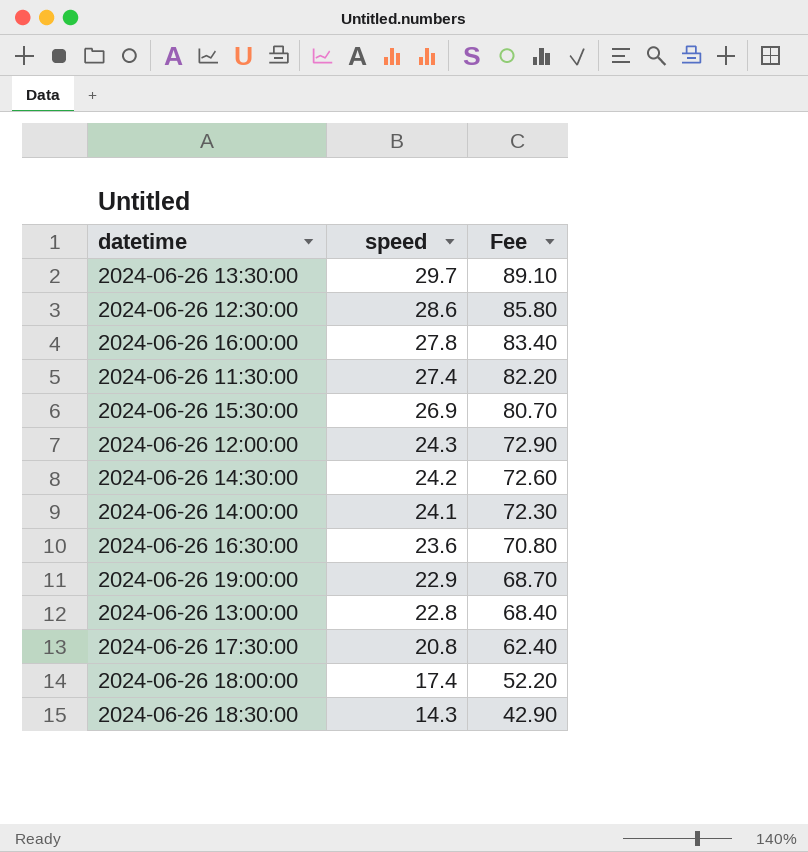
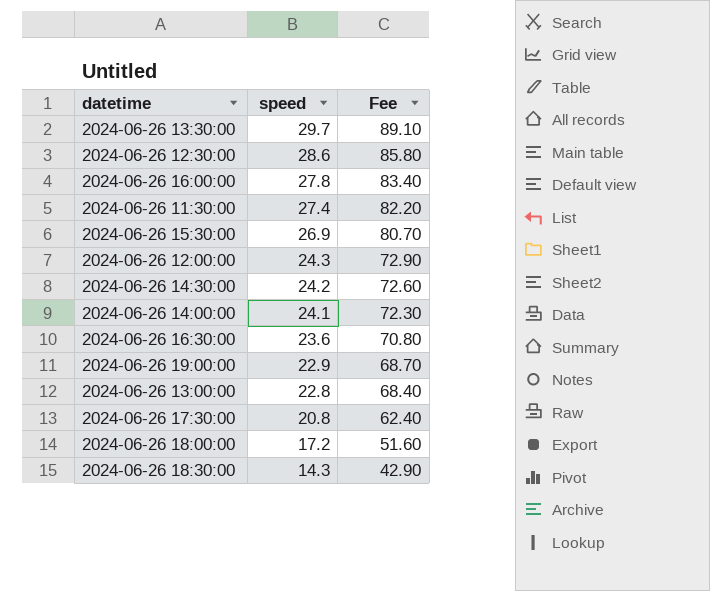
2024-06-26 18:00:00 | speed: 17.4 -> 17.2
2024-06-26 18:00:00 | Fee: 52.20 -> 51.60

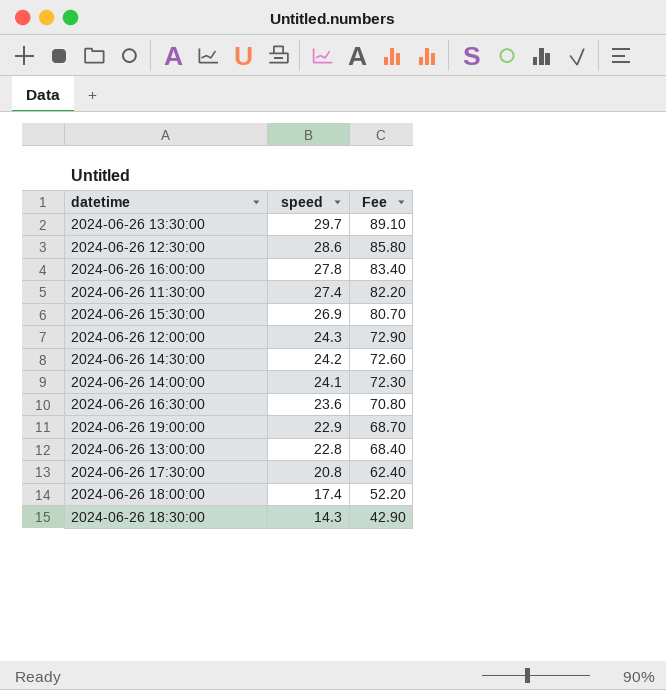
2024-06-26 18:00:00 | speed: 17.2 -> 17.4
2024-06-26 18:00:00 | Fee: 51.60 -> 52.20

